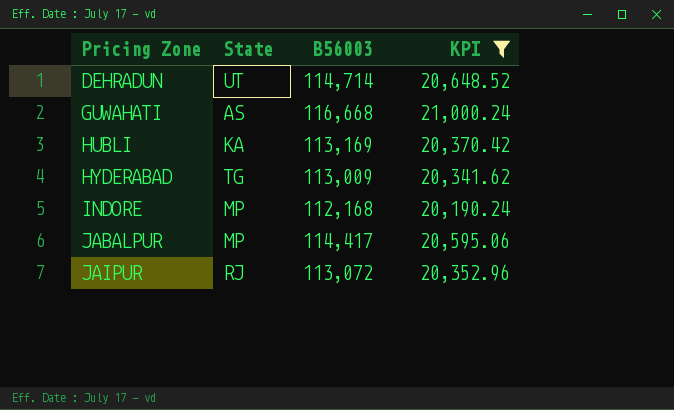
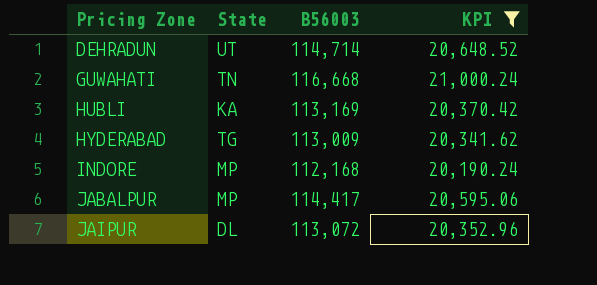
GUWAHATI | State: AS -> TN
JAIPUR | State: RJ -> DL

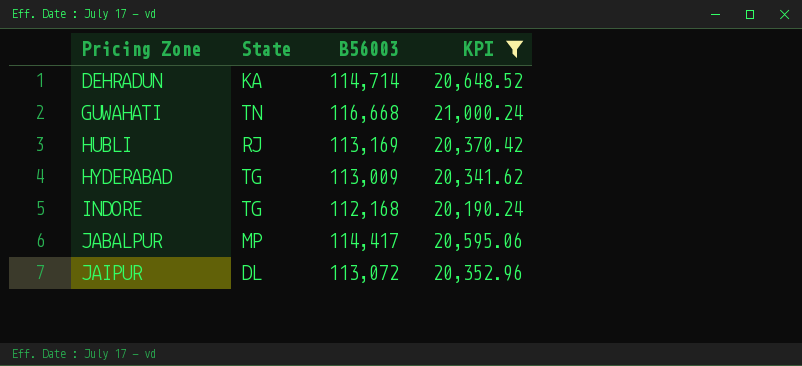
DEHRADUN | State: UT -> KA
HUBLI | State: KA -> RJ
INDORE | State: MP -> TG

